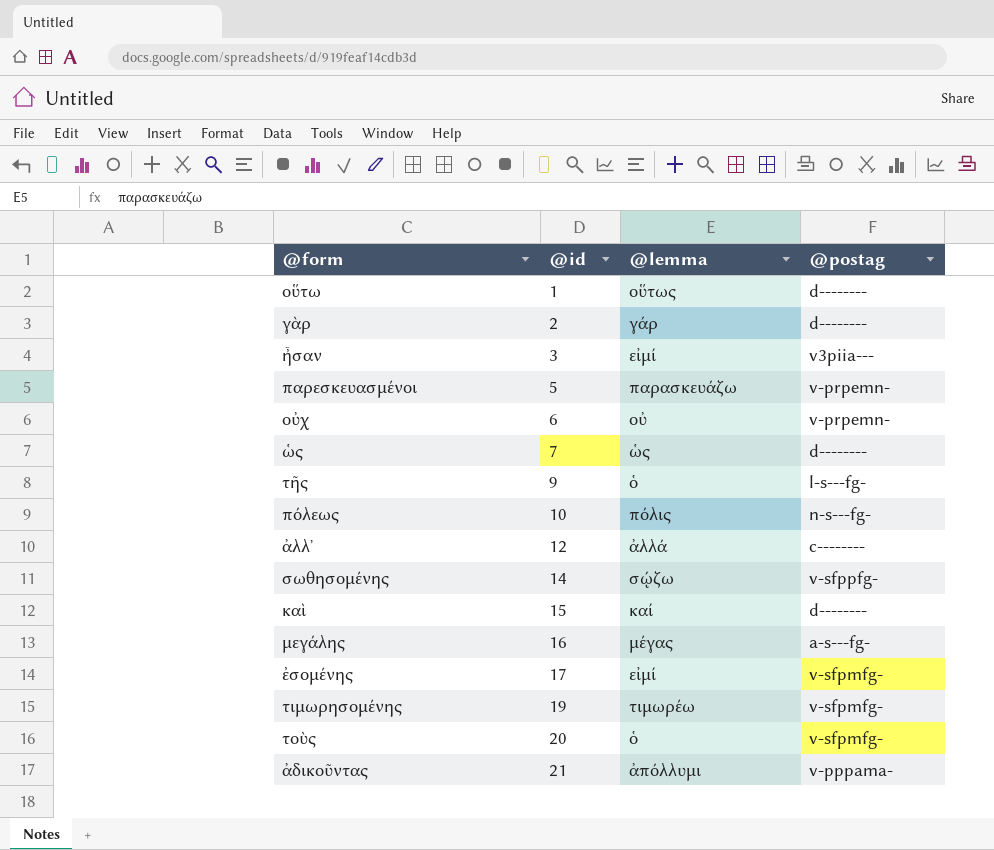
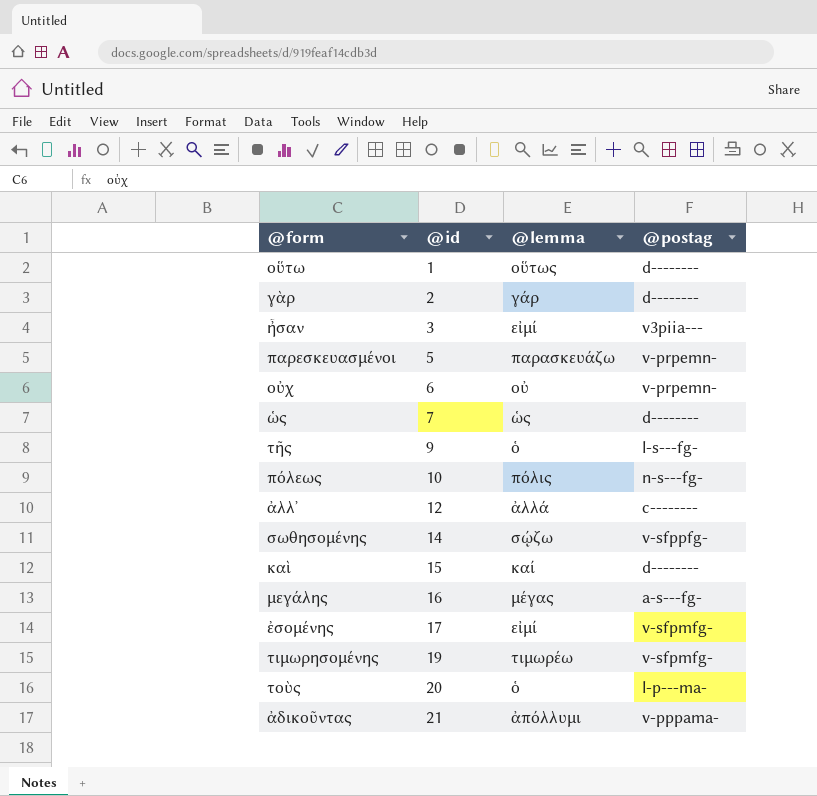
τοὺς | @postag: v-sfpmfg- -> l-p---ma-

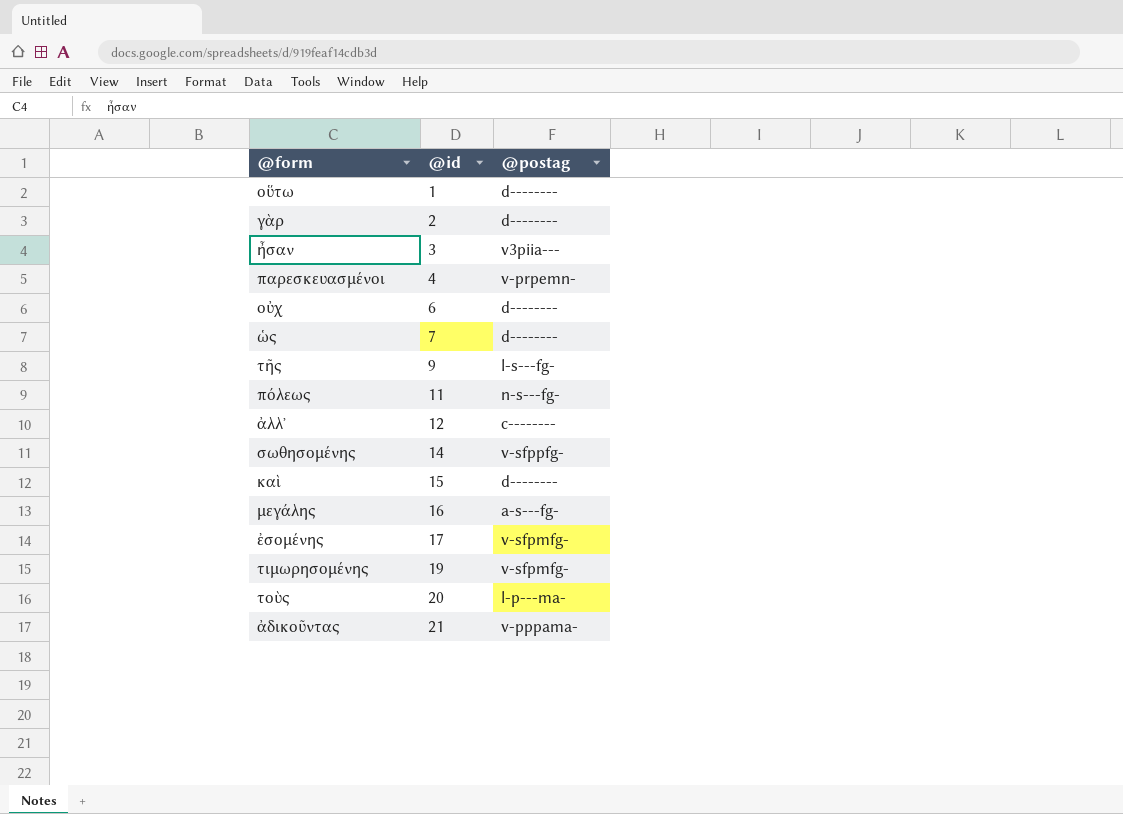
column @lemma | position: 3 -> none
παρεσκευασμένοι | @id: 5 -> 4
οὐχ | @postag: v-prpemn- -> d--------
πόλεως | @id: 10 -> 11

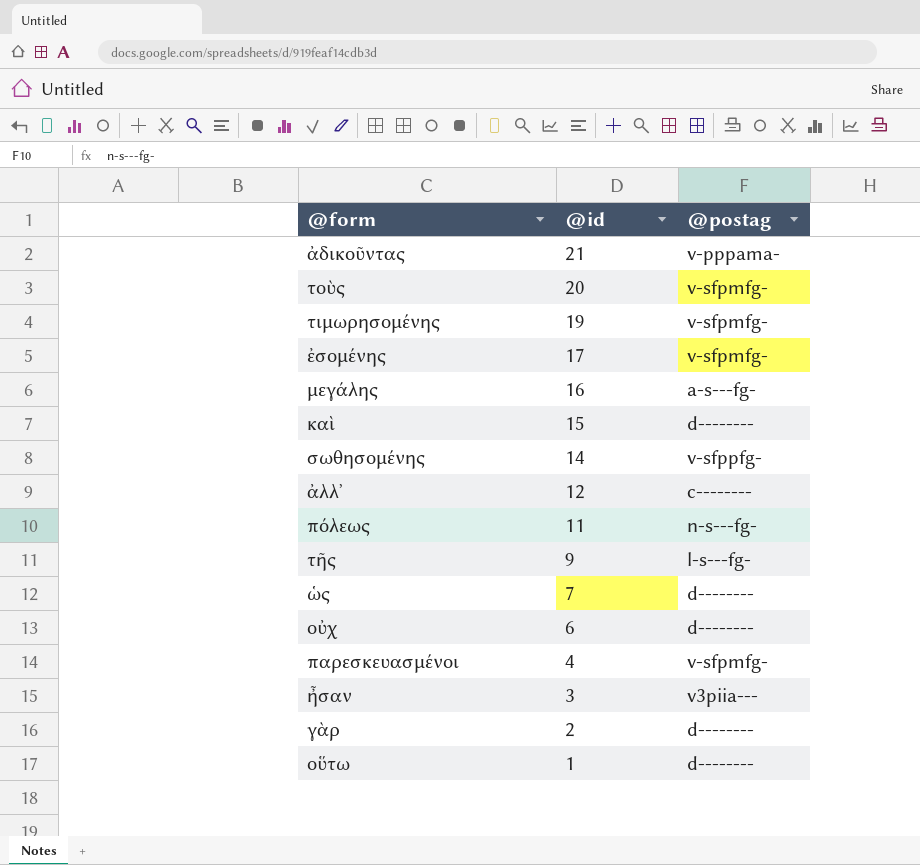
row order: @id ascending -> @id descending
τοὺς | @postag: l-p---ma- -> v-sfpmfg-
παρεσκευασμένοι | @postag: v-prpemn- -> v-sfpmfg-

